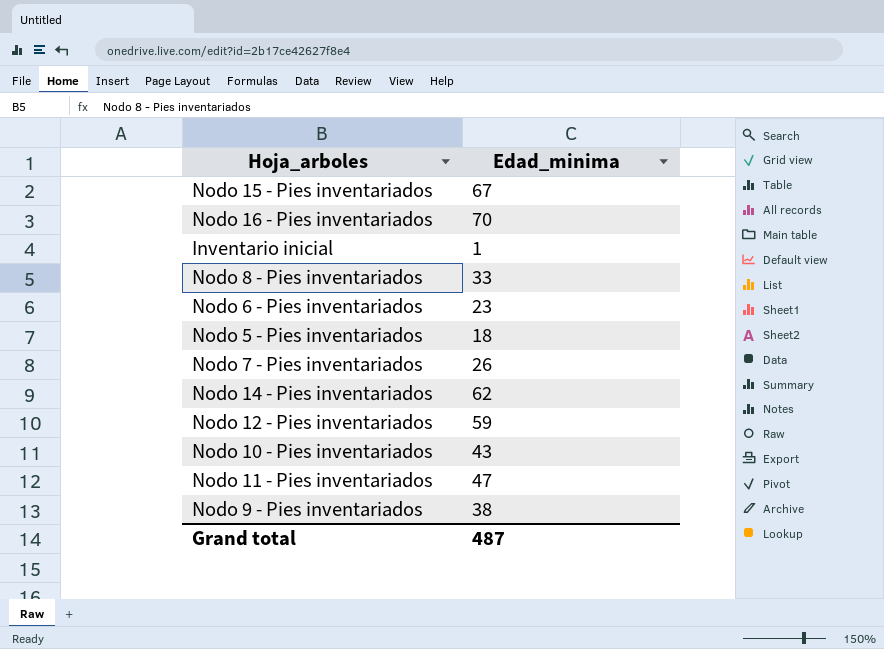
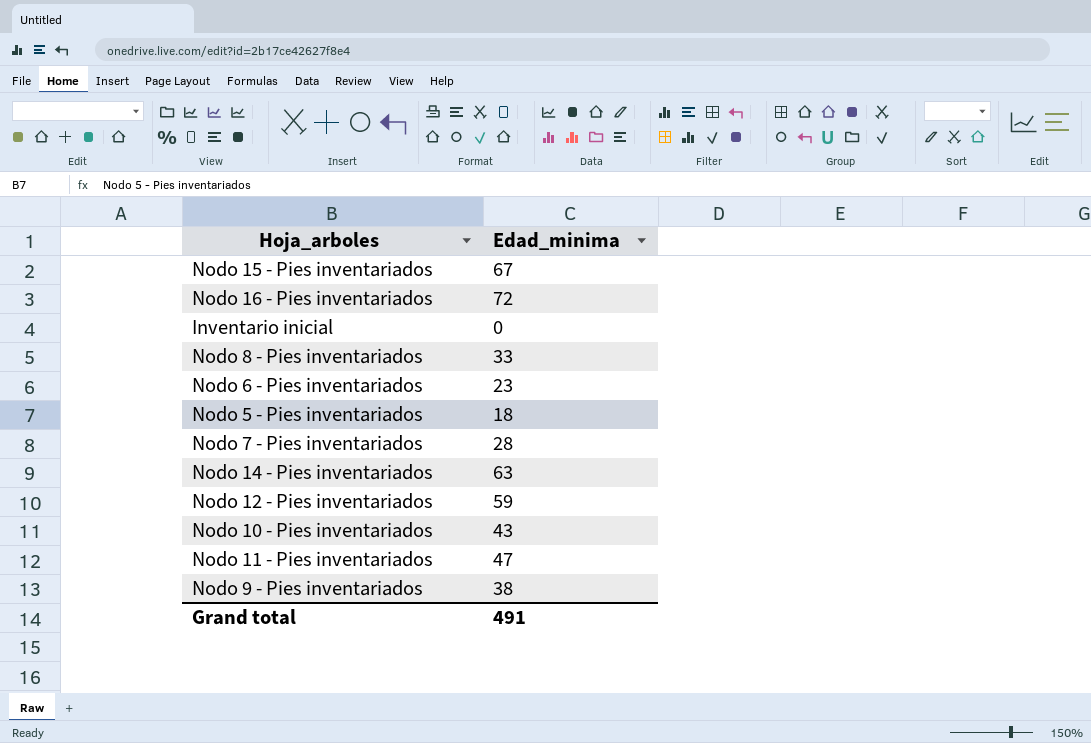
Nodo 16 - Pies inventariados | Edad_minima: 70 -> 72
Inventario inicial | Edad_minima: 1 -> 0
Nodo 7 - Pies inventariados | Edad_minima: 26 -> 28
Nodo 14 - Pies inventariados | Edad_minima: 62 -> 63
Grand total | Edad_minima: 487 -> 491

